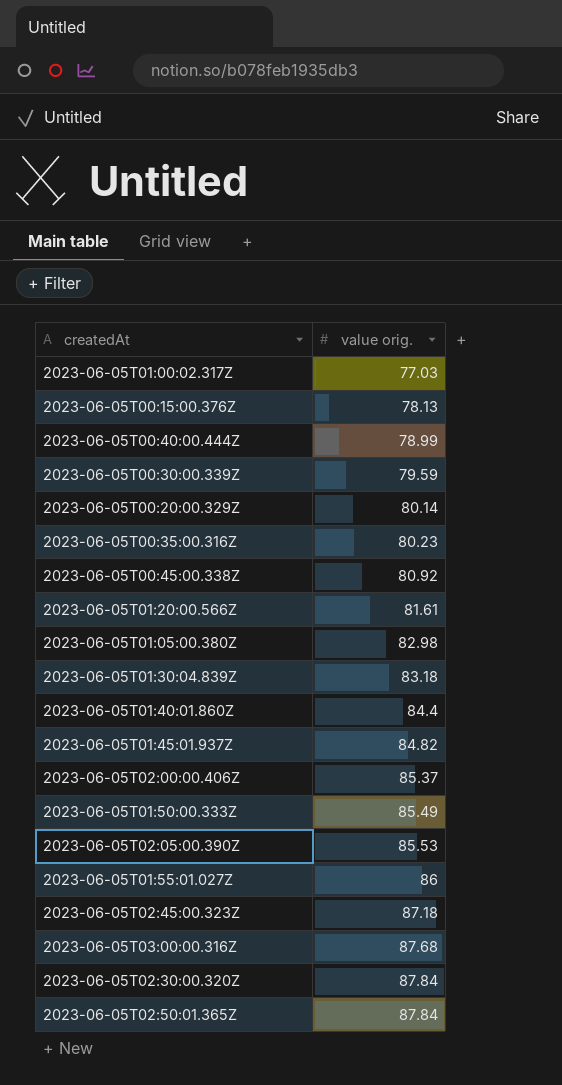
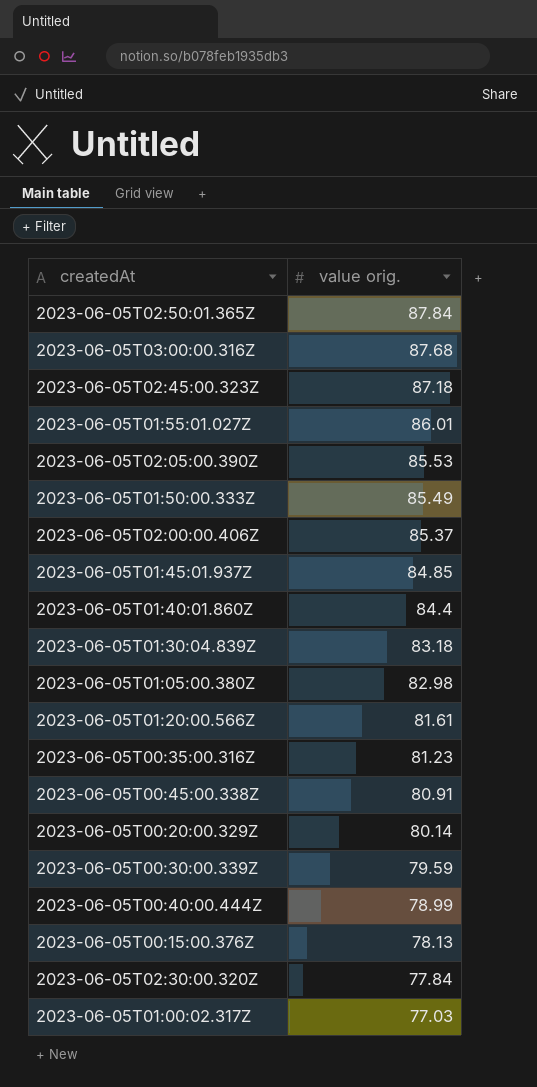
row order: value orig. ascending -> value orig. descending
2023-06-05T01:55:01.027Z | value orig.: 86 -> 86.01
2023-06-05T01:45:01.937Z | value orig.: 84.82 -> 84.85
2023-06-05T00:35:00.316Z | value orig.: 80.23 -> 81.23
2023-06-05T00:45:00.338Z | value orig.: 80.92 -> 80.91
2023-06-05T02:30:00.320Z | value orig.: 87.84 -> 77.84

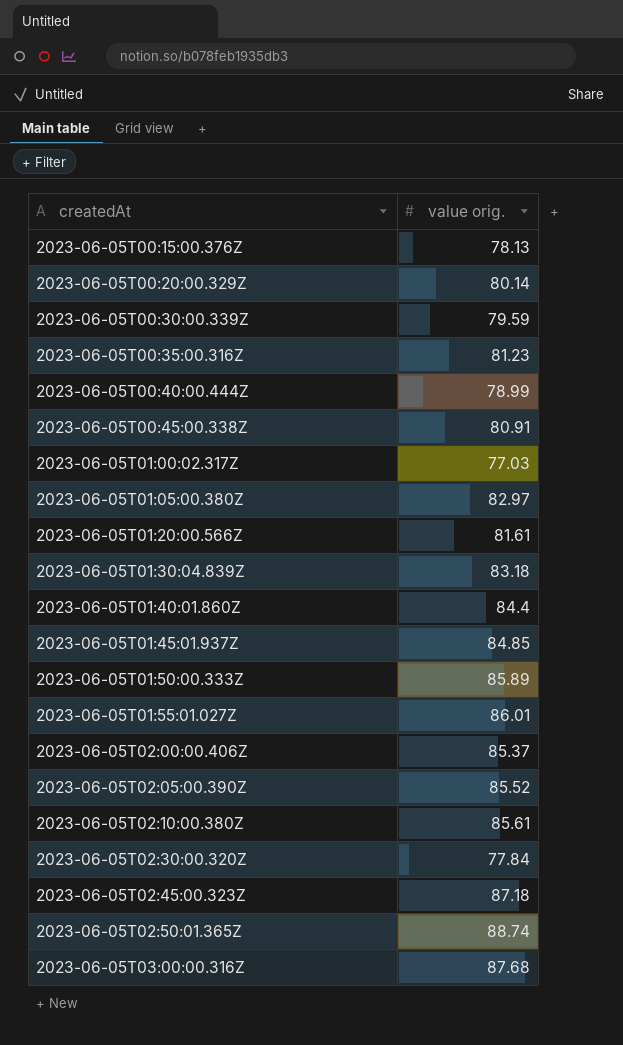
row order: value orig. descending -> createdAt ascending
2023-06-05T01:05:00.380Z | value orig.: 82.98 -> 82.97
2023-06-05T01:50:00.333Z | value orig.: 85.49 -> 85.89
2023-06-05T02:05:00.390Z | value orig.: 85.53 -> 85.52
row 2023-06-05T02:10:00.380Z: none -> 85.61
2023-06-05T02:50:01.365Z | value orig.: 87.84 -> 88.74

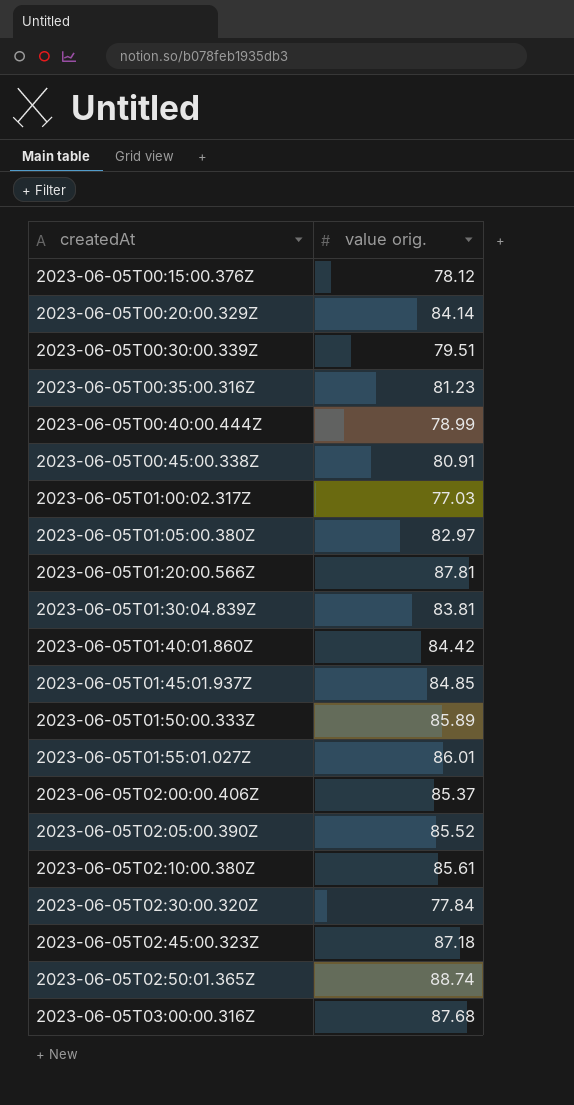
2023-06-05T00:15:00.376Z | value orig.: 78.13 -> 78.12
2023-06-05T00:20:00.329Z | value orig.: 80.14 -> 84.14
2023-06-05T00:30:00.339Z | value orig.: 79.59 -> 79.51
2023-06-05T01:20:00.566Z | value orig.: 81.61 -> 87.81
2023-06-05T01:30:04.839Z | value orig.: 83.18 -> 83.81
2023-06-05T01:40:01.860Z | value orig.: 84.4 -> 84.42

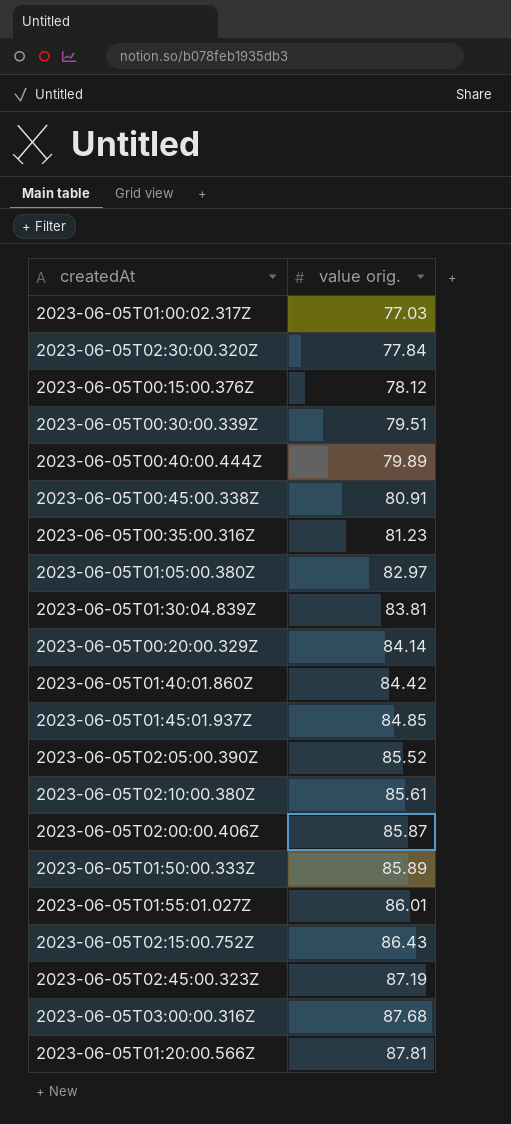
row order: createdAt ascending -> value orig. ascending
row 2023-06-05T02:50:01.365Z: 88.74 -> none
2023-06-05T00:40:00.444Z | value orig.: 78.99 -> 79.89
2023-06-05T02:00:00.406Z | value orig.: 85.37 -> 85.87
row 2023-06-05T02:15:00.752Z: none -> 86.43
2023-06-05T02:45:00.323Z | value orig.: 87.18 -> 87.19

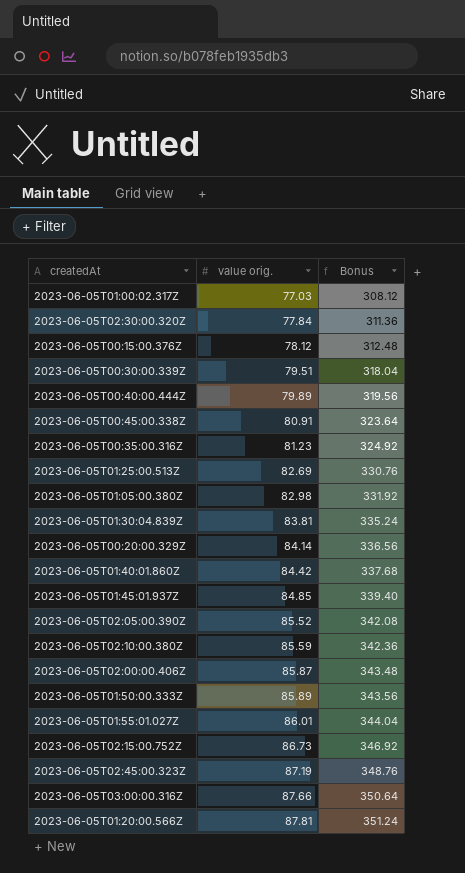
column Bonus | formula: none -> [value orig.] * 4
row 2023-06-05T01:25:00.513Z: none -> 82.69 | 330.76
2023-06-05T01:05:00.380Z | value orig.: 82.97 -> 82.98
2023-06-05T02:10:00.380Z | value orig.: 85.61 -> 85.59
2023-06-05T02:15:00.752Z | value orig.: 86.43 -> 86.73
2023-06-05T03:00:00.316Z | value orig.: 87.68 -> 87.66

